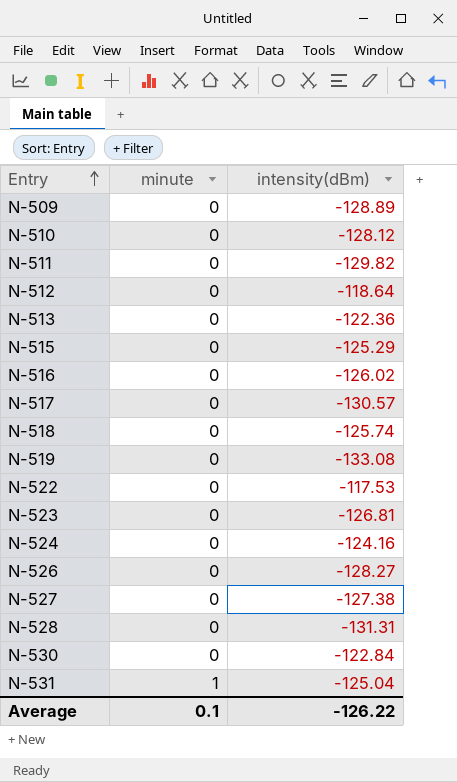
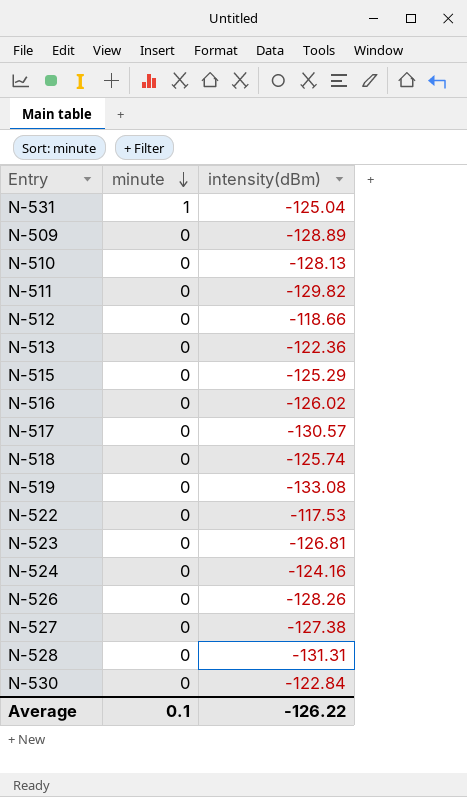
row order: Entry ascending -> minute descending
N-510 | intensity(dBm): -128.12 -> -128.13
N-512 | intensity(dBm): -118.64 -> -118.66
N-526 | intensity(dBm): -128.27 -> -128.26

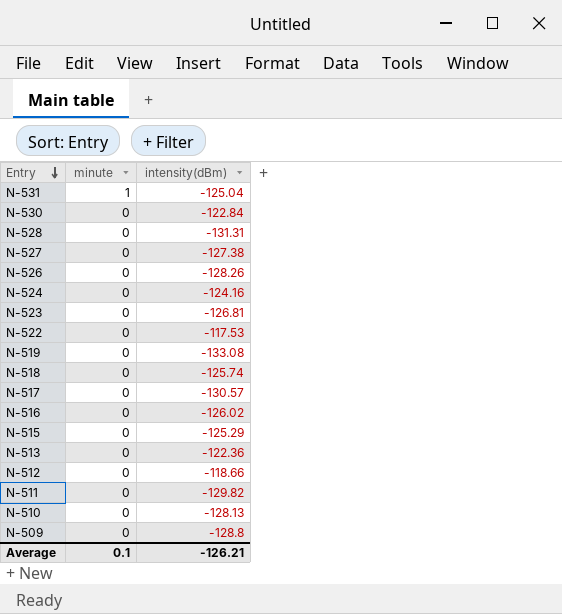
row order: minute descending -> Entry descending
N-509 | intensity(dBm): -128.89 -> -128.8
Average | intensity(dBm): -126.22 -> -126.21

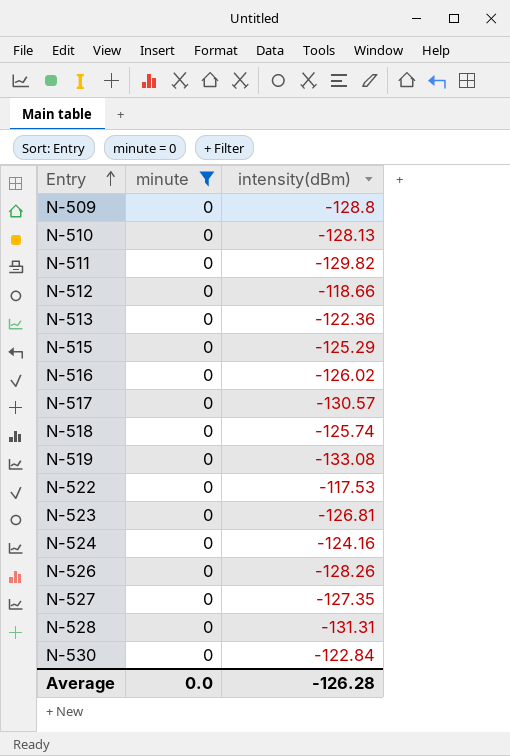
filter: none -> minute = 0
row order: Entry descending -> Entry ascending
N-527 | intensity(dBm): -127.38 -> -127.35
Average | minute: 0.1 -> 0.0
Average | intensity(dBm): -126.21 -> -126.28

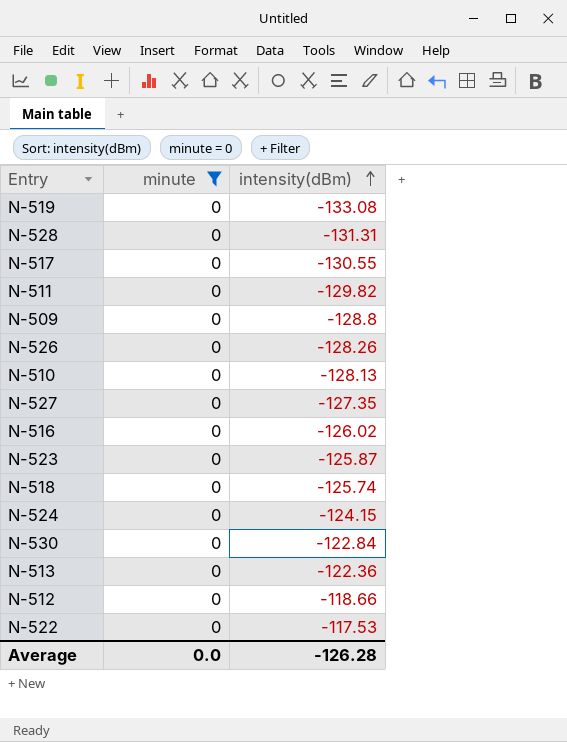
row order: Entry ascending -> intensity(dBm) ascending
row N-515: 0 | -125.29 -> none
N-517 | intensity(dBm): -130.57 -> -130.55
N-523 | intensity(dBm): -126.81 -> -125.87
N-524 | intensity(dBm): -124.16 -> -124.15

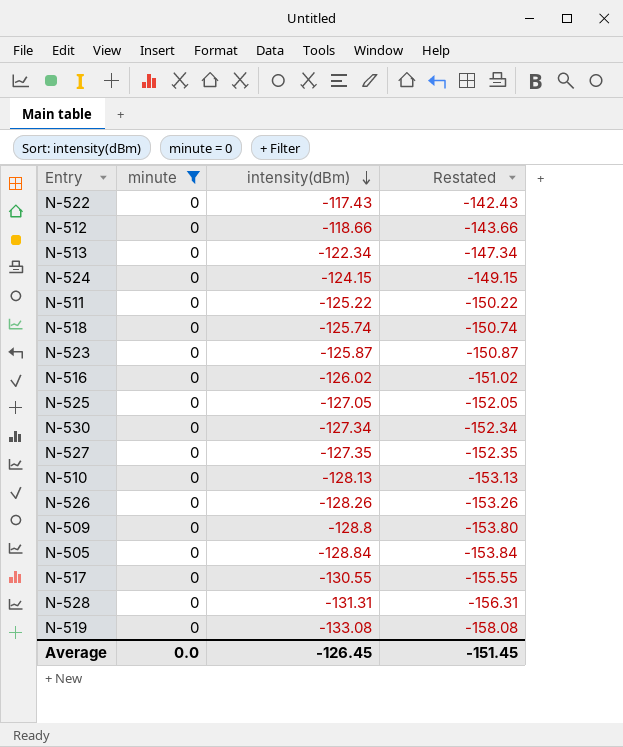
row order: intensity(dBm) ascending -> intensity(dBm) descending
column Restated | formula: none -> [intensity(dBm)] - 25
N-522 | intensity(dBm): -117.53 -> -117.43
N-513 | intensity(dBm): -122.36 -> -122.34
N-511 | intensity(dBm): -129.82 -> -125.22
row N-525: none -> 0 | -127.05 | -152.05
N-530 | intensity(dBm): -122.84 -> -127.34
row N-505: none -> 0 | -128.84 | -153.84
Average | intensity(dBm): -126.28 -> -126.45

